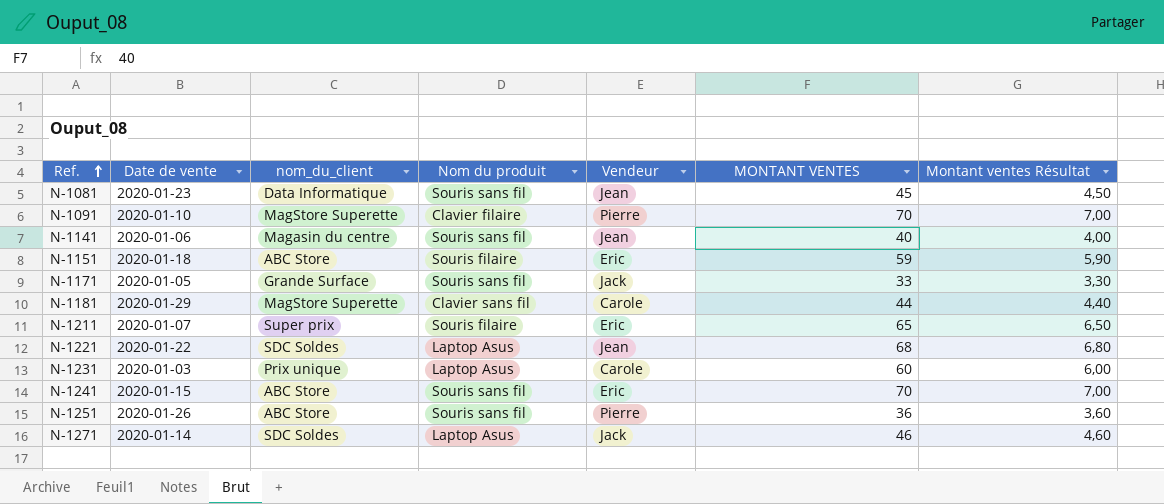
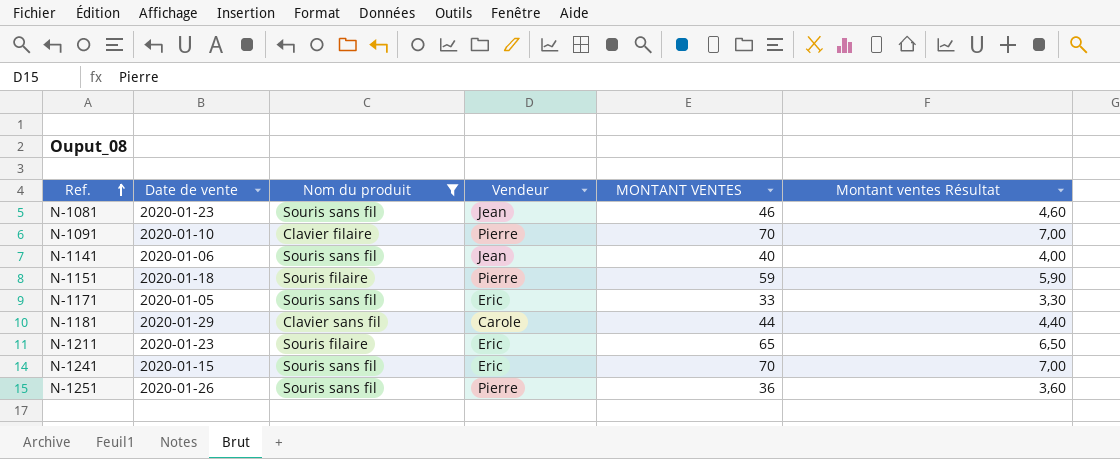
filter: none -> Nom du produit != Laptop Asus
column nom_du_client | position: 3 -> none
N-1081 | MONTANT VENTES: 45 -> 46
N-1081 | Montant ventes Résultat: 4,50 -> 4,60
N-1151 | Vendeur: Eric -> Pierre
N-1171 | Vendeur: Jack -> Eric
N-1211 | Date de vente: 2020-01-07 -> 2020-01-23

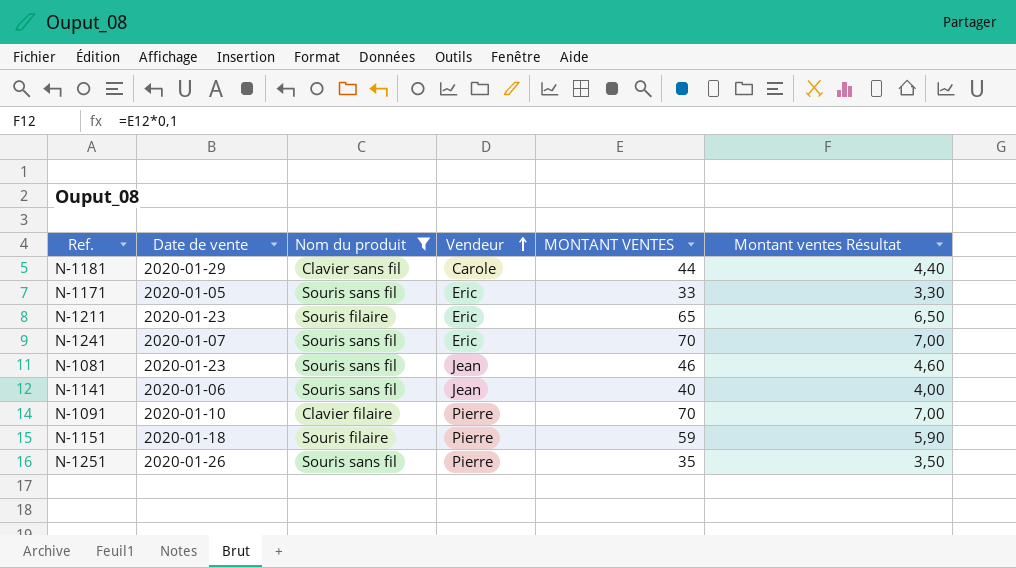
row order: Ref. ascending -> Vendeur ascending
N-1241 | Date de vente: 2020-01-15 -> 2020-01-07
N-1251 | MONTANT VENTES: 36 -> 35
N-1251 | Montant ventes Résultat: 3,60 -> 3,50

